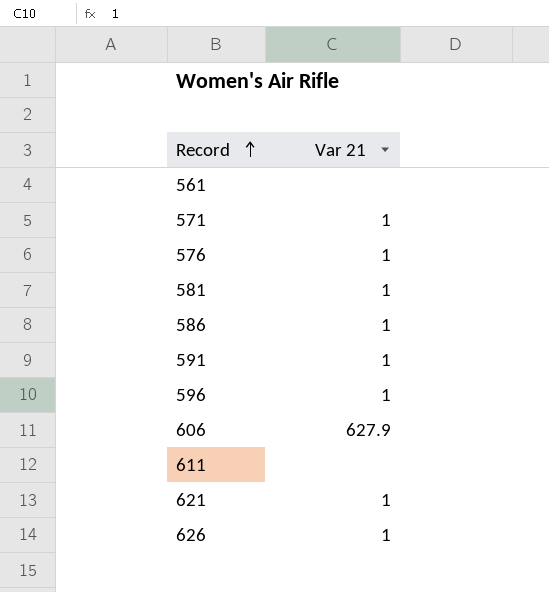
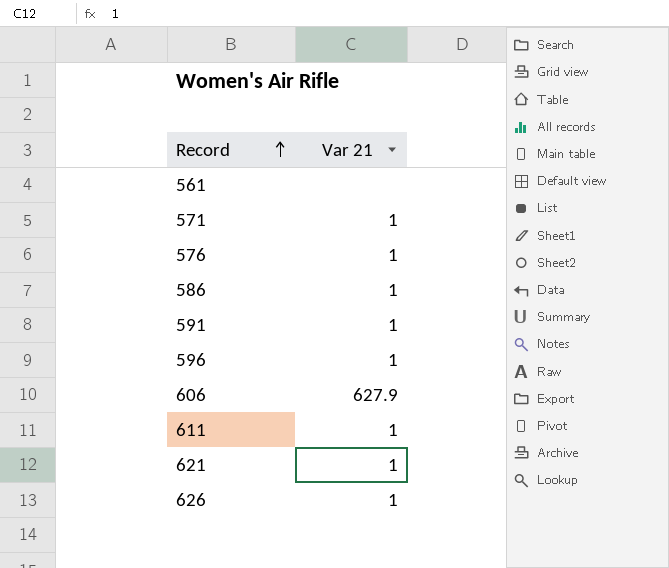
row 581: 1 -> none
611 | Var 21: none -> 1

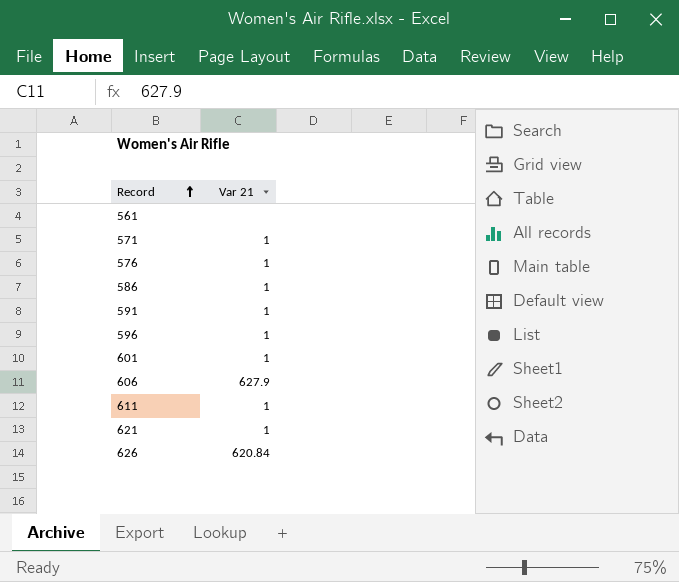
row 601: none -> 1
626 | Var 21: 1 -> 620.84

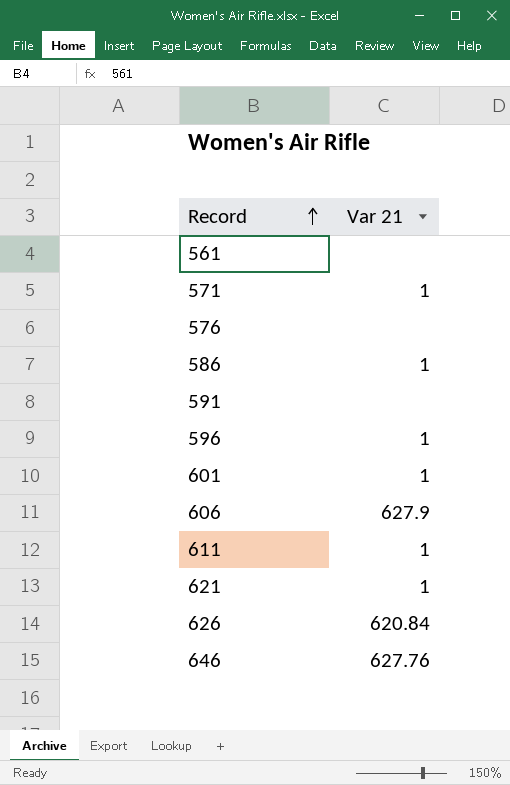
576 | Var 21: 1 -> none
591 | Var 21: 1 -> none
row 646: none -> 627.76

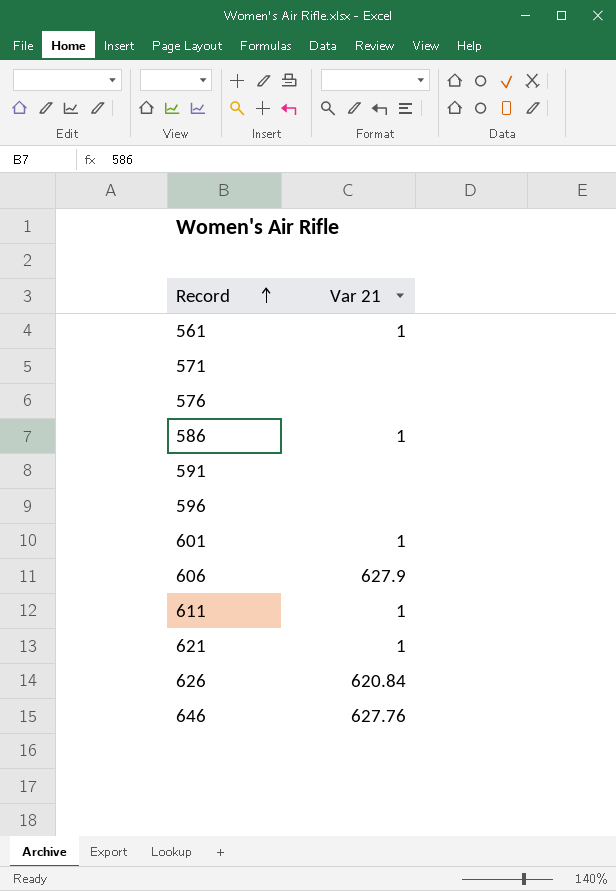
561 | Var 21: none -> 1
571 | Var 21: 1 -> none
596 | Var 21: 1 -> none

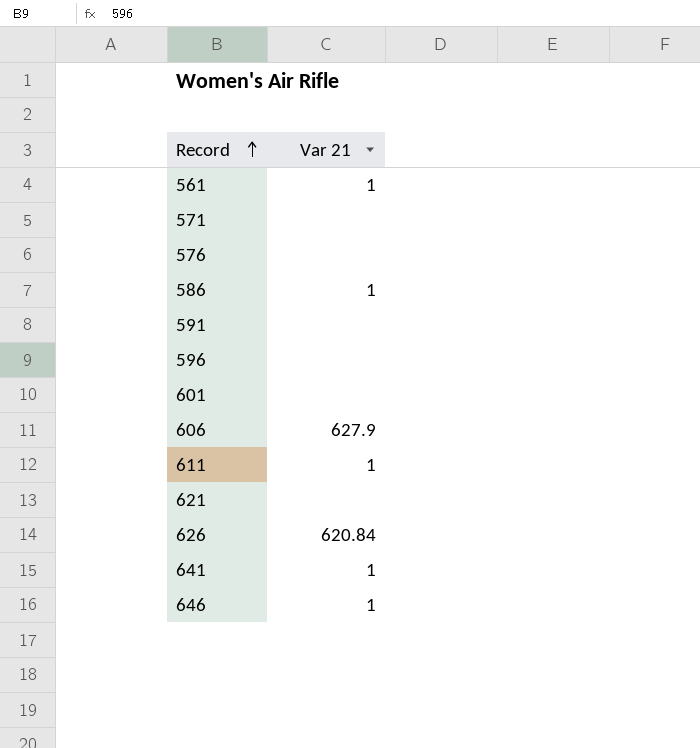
601 | Var 21: 1 -> none
621 | Var 21: 1 -> none
row 641: none -> 1
646 | Var 21: 627.76 -> 1

